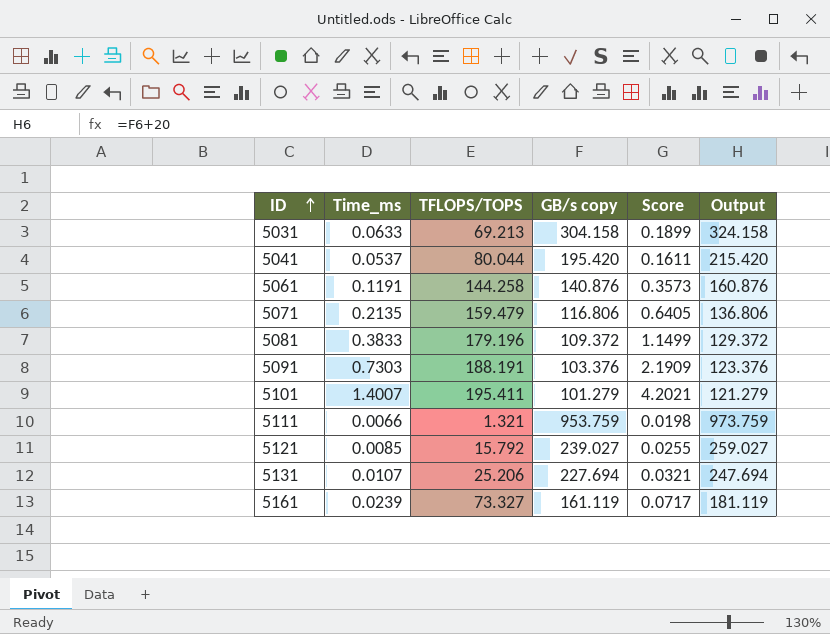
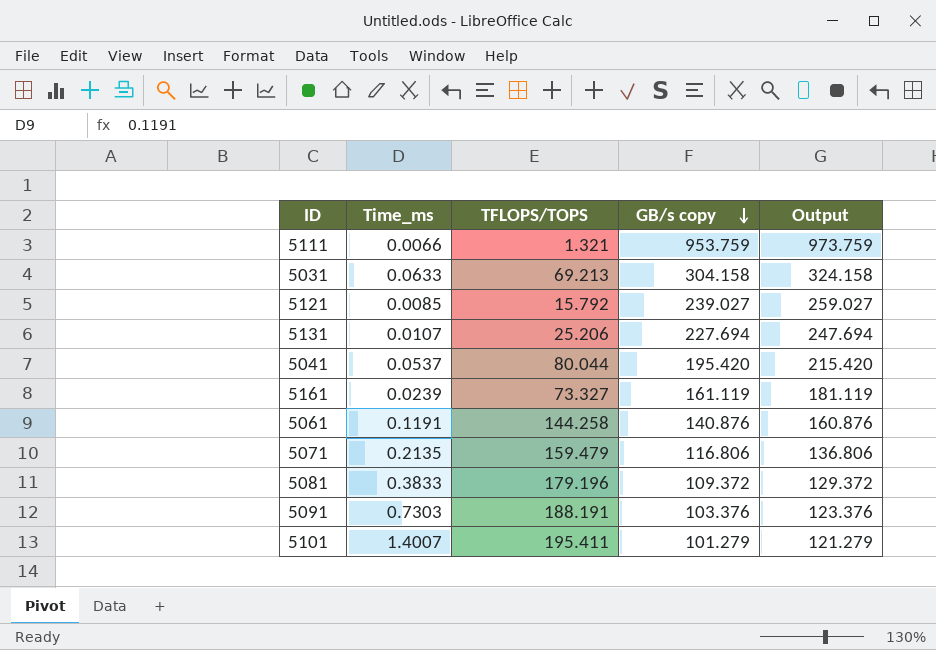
row order: ID ascending -> GB/s copy descending
column Score | formula: [Time_ms] * 3 -> none

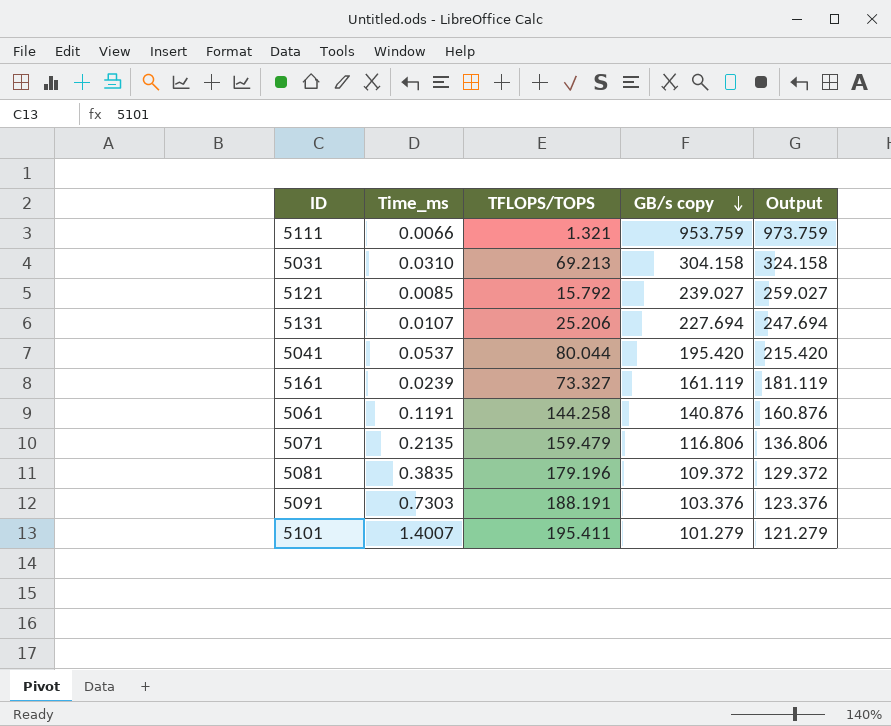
5031 | Time_ms: 0.0633 -> 0.0310
5081 | Time_ms: 0.3833 -> 0.3835

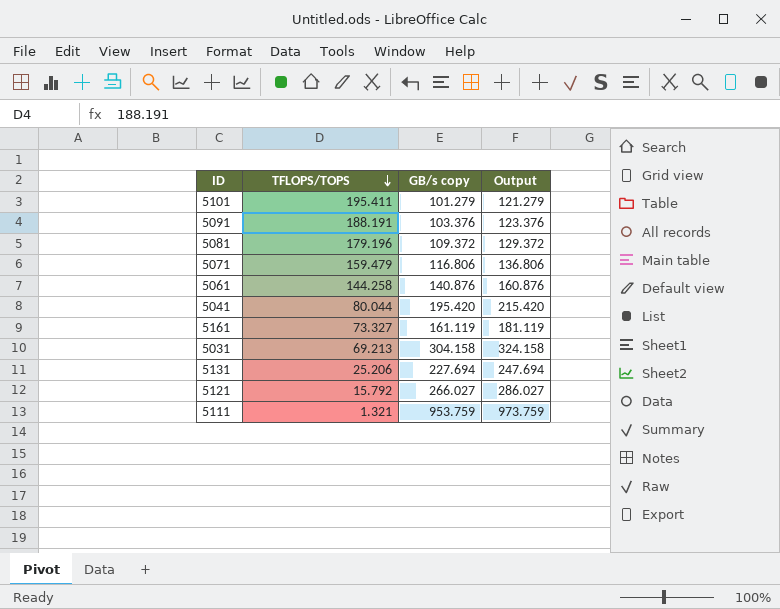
row order: GB/s copy descending -> TFLOPS/TOPS descending
column Time_ms | position: 2 -> none
5121 | GB/s copy: 239.027 -> 266.027
5121 | Output: 259.027 -> 286.027

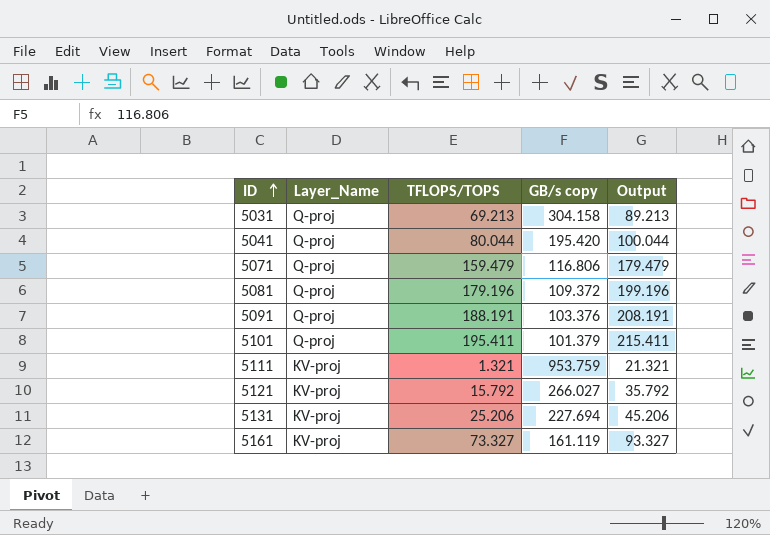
row order: TFLOPS/TOPS descending -> ID ascending
column Layer_Name | position: none -> 2
column Output | formula: [GB/s copy] + 20 -> [TFLOPS/TOPS] + 20
row 5061: 144.258 | 140.876 | 160.876 -> none
5101 | GB/s copy: 101.279 -> 101.379

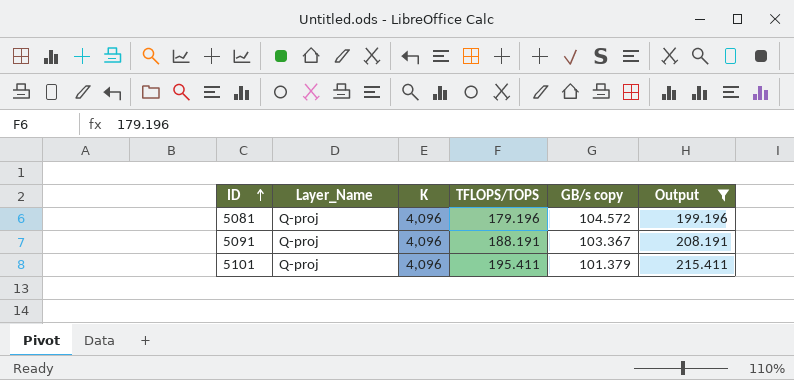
filter: none -> Output >= 199.196
column K | position: none -> 3
5081 | GB/s copy: 109.372 -> 104.572
5091 | GB/s copy: 103.376 -> 103.367

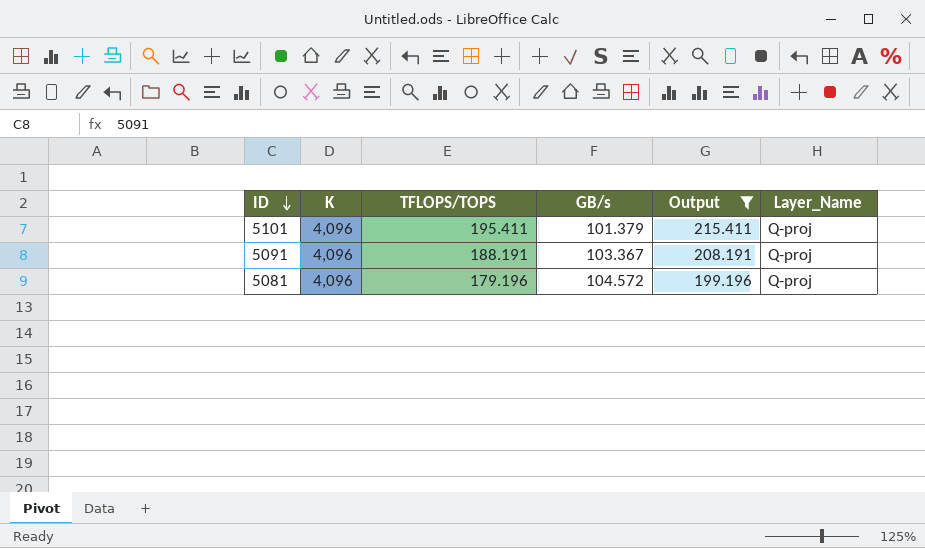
row order: ID ascending -> ID descending
column name: GB/s copy -> GB/s
column Layer_Name | position: 2 -> 6

